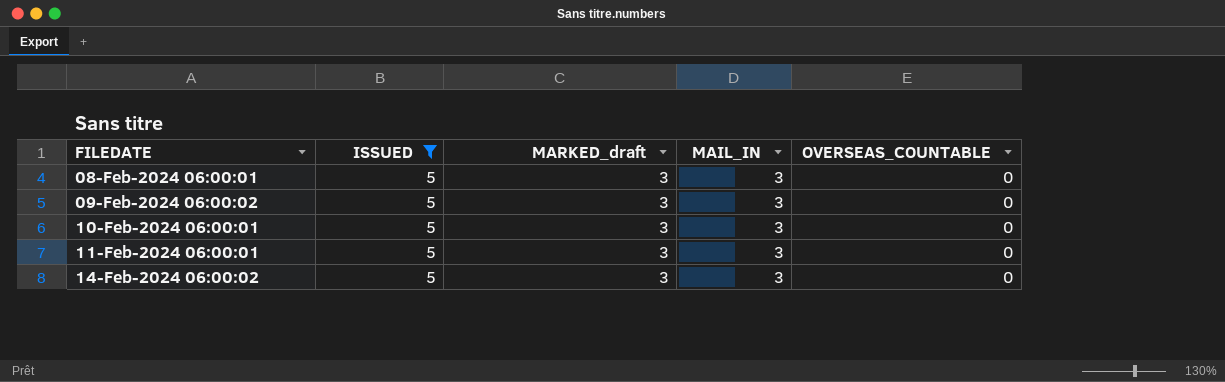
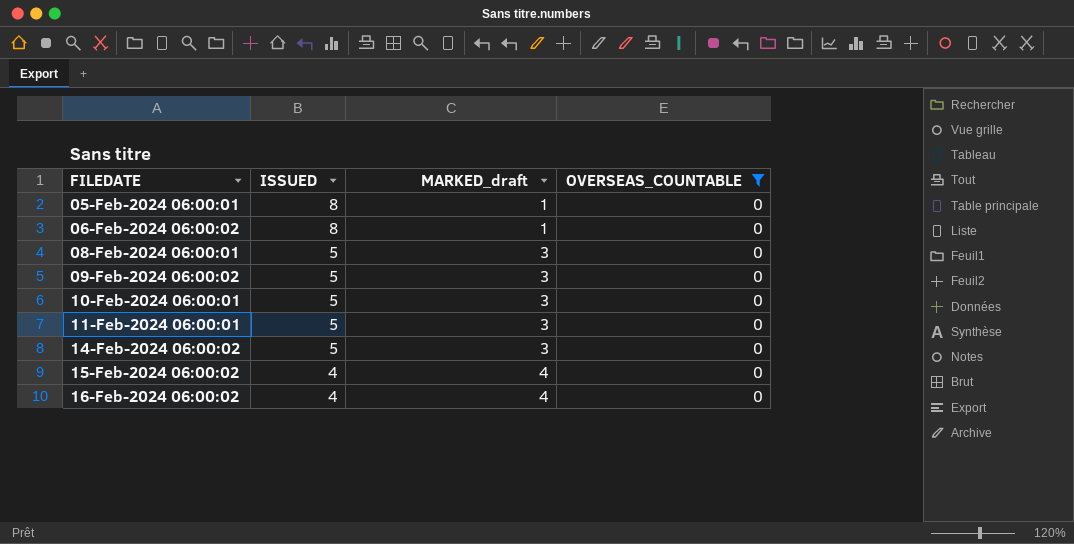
filter: ISSUED = 5 -> OVERSEAS_COUNTABLE = 0
column MAIL_IN | position: 4 -> none

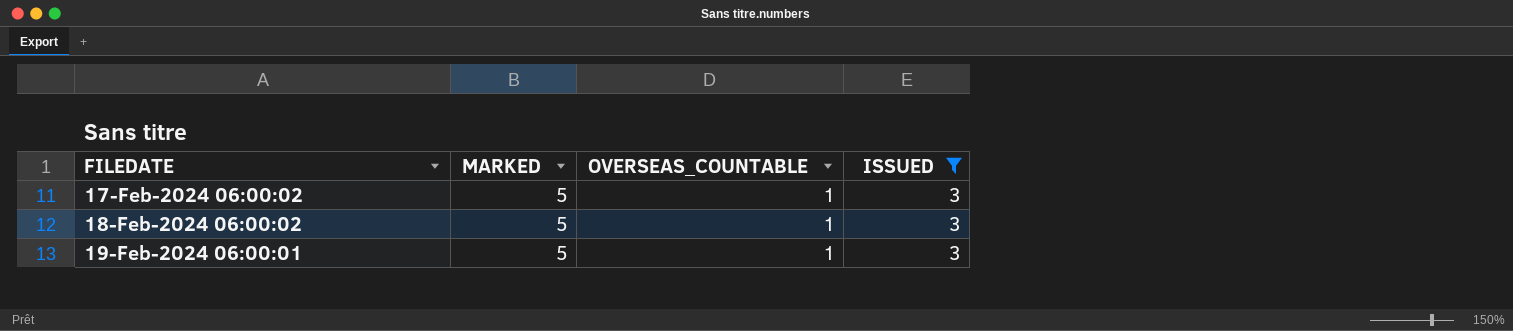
filter: OVERSEAS_COUNTABLE = 0 -> ISSUED = 3
column name: MARKED_draft -> MARKED
column ISSUED | position: 2 -> 4

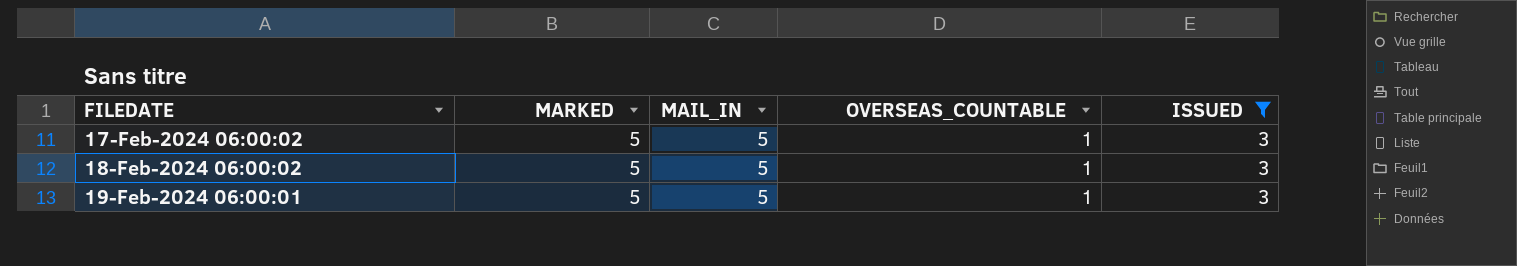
column MAIL_IN | position: none -> 3

